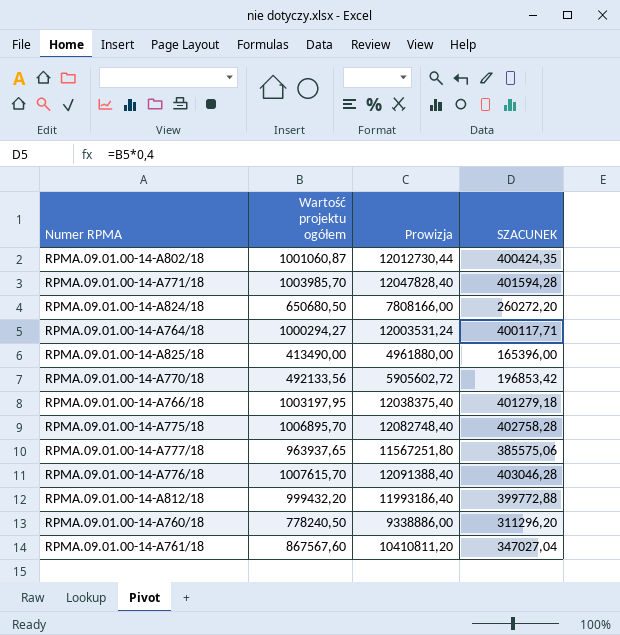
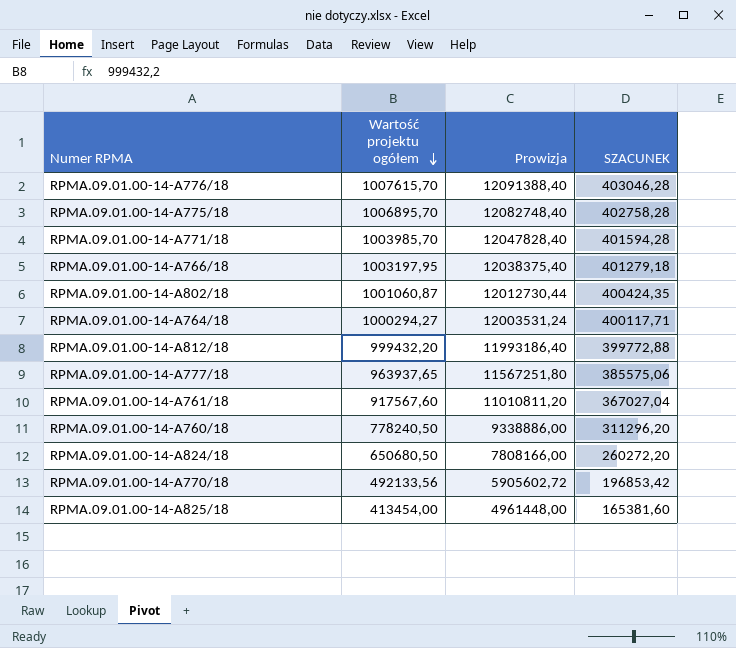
row order: none -> Wartość projektu ogółem descending
RPMA.09.01.00-14-A761/18 | Wartość projektu ogółem: 867567,60 -> 917567,60
RPMA.09.01.00-14-A761/18 | Prowizja: 10410811,20 -> 11010811,20
RPMA.09.01.00-14-A761/18 | SZACUNEK: 347027,04 -> 367027,04
RPMA.09.01.00-14-A825/18 | Wartość projektu ogółem: 413490,00 -> 413454,00
RPMA.09.01.00-14-A825/18 | Prowizja: 4961880,00 -> 4961448,00
RPMA.09.01.00-14-A825/18 | SZACUNEK: 165396,00 -> 165381,60

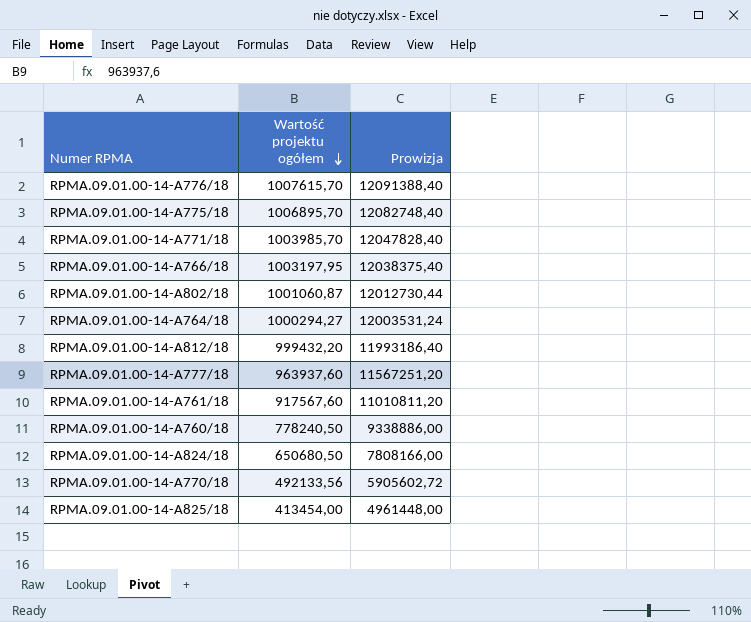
column SZACUNEK | formula: [Wartość projektu ogółem] * 0,4 -> none
RPMA.09.01.00-14-A777/18 | Wartość projektu ogółem: 963937,65 -> 963937,60
RPMA.09.01.00-14-A777/18 | Prowizja: 11567251,80 -> 11567251,20

